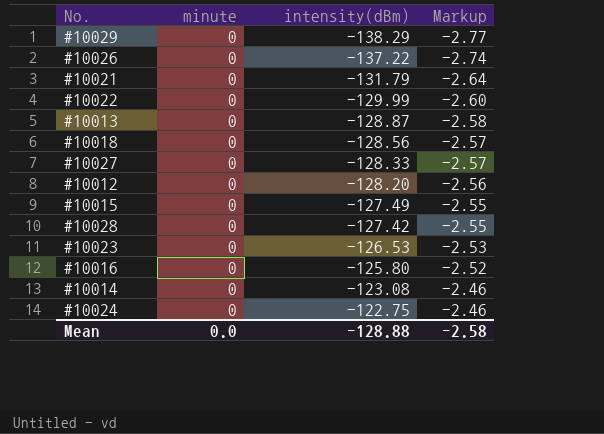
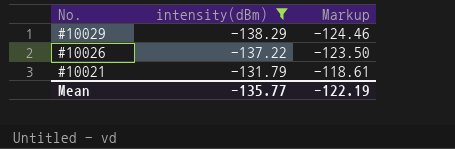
filter: none -> intensity(dBm) <= -131.79
column minute | position: 2 -> none
column Markup | formula: [intensity(dBm)] * 0.02 -> [intensity(dBm)] * 0.9
Mean | intensity(dBm): -128.88 -> -135.77
Mean | Markup: -2.58 -> -122.19

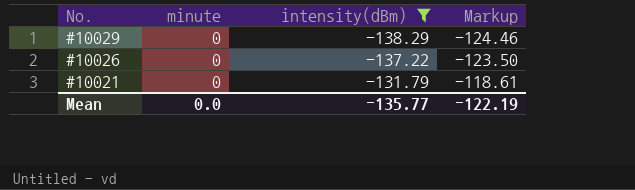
column minute | position: none -> 2

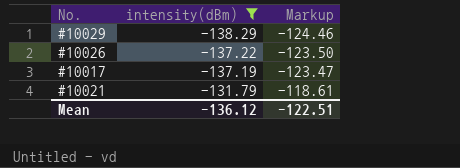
column minute | position: 2 -> none
row #10017: none -> -137.19 | -123.47
Mean | intensity(dBm): -135.77 -> -136.12
Mean | Markup: -122.19 -> -122.51

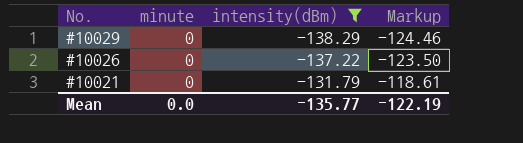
column minute | position: none -> 2
row #10017: -137.19 | -123.47 -> none
Mean | intensity(dBm): -136.12 -> -135.77
Mean | Markup: -122.51 -> -122.19

